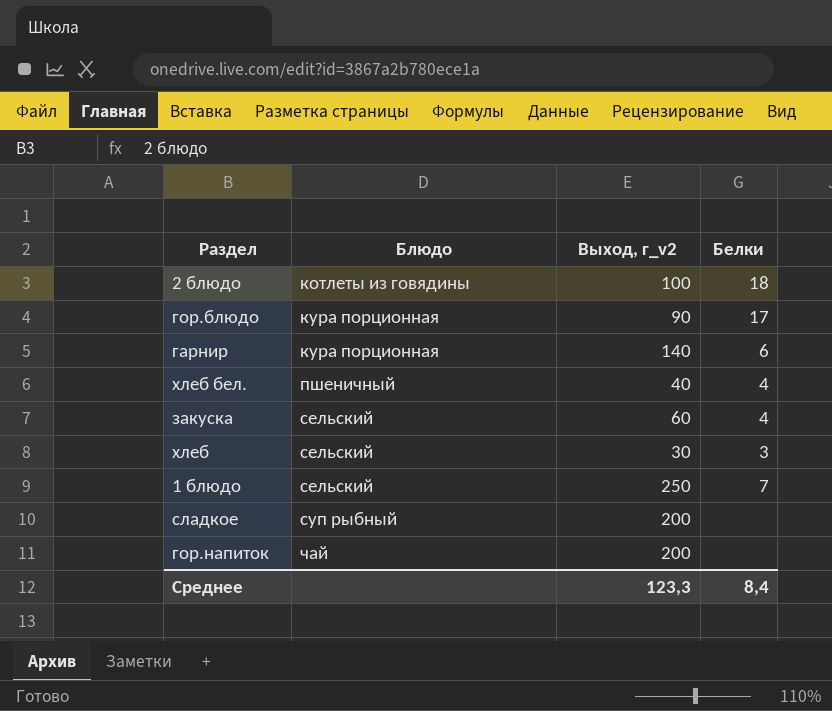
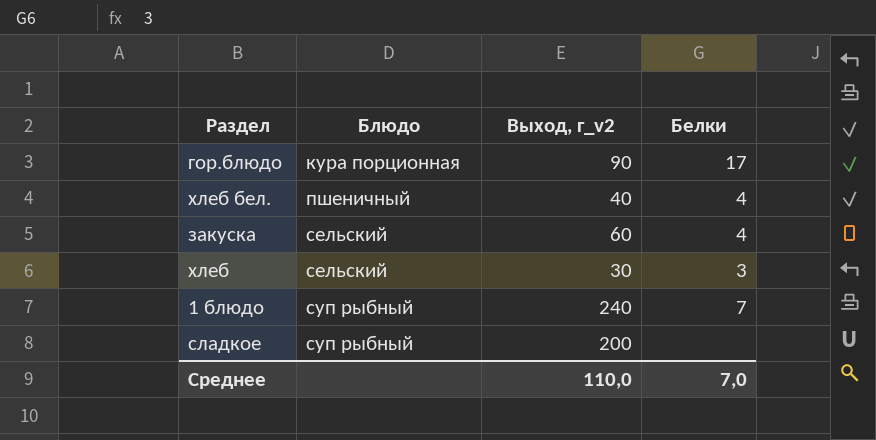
row 2 блюдо: котлеты из говядины | 100 | 18 -> none
row гарнир: кура порционная | 140 | 6 -> none
row гор.напиток: чай | 200 | none -> none
1 блюдо | Блюдо: сельский -> суп рыбный
1 блюдо | Выход, г_v2: 250 -> 240
Среднее | Выход, г_v2: 123,3 -> 110,0
Среднее | Белки: 8,4 -> 7,0

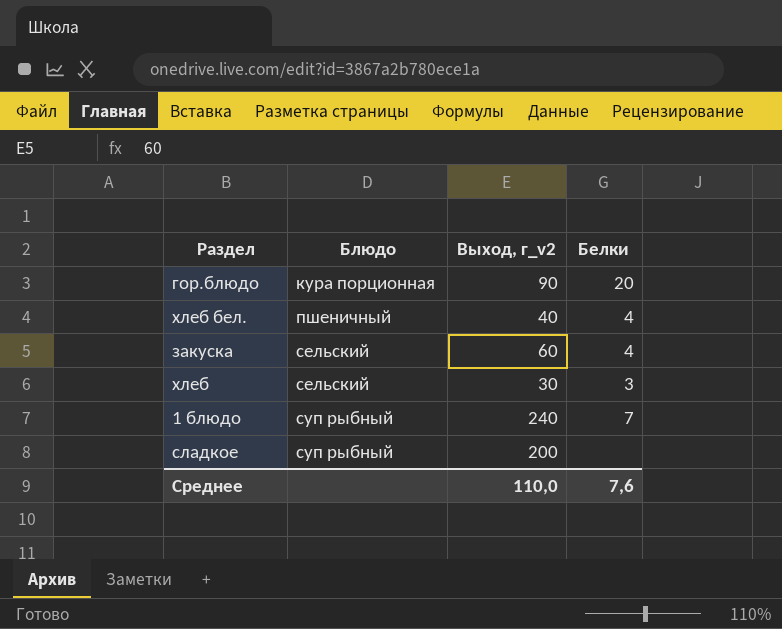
гор.блюдо | Белки: 17 -> 20
Среднее | Белки: 7,0 -> 7,6

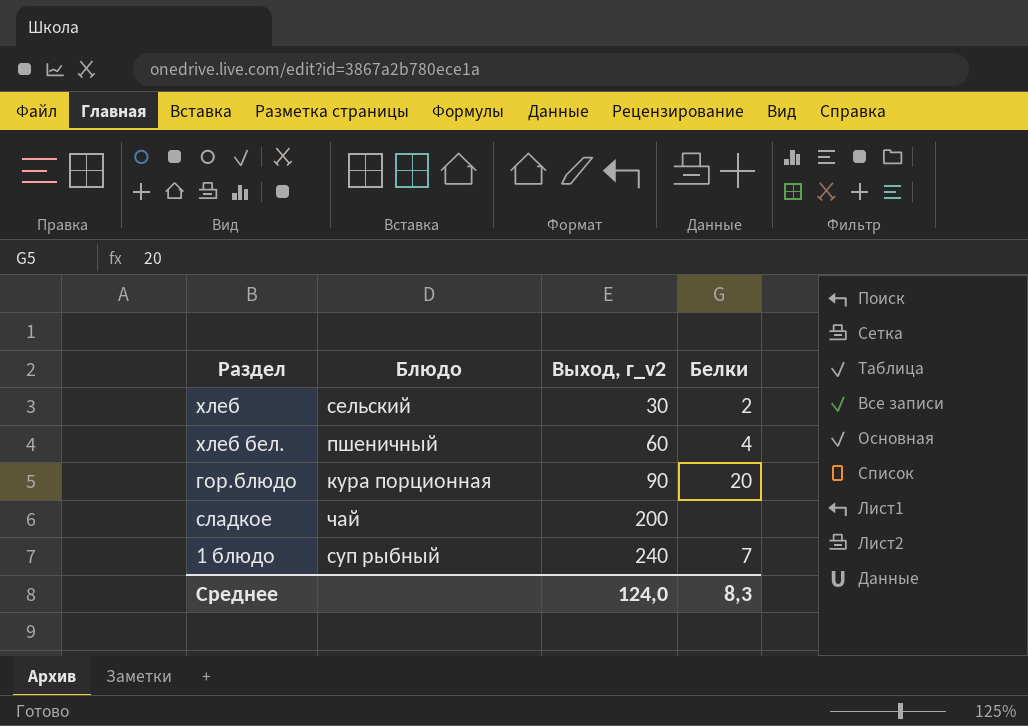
row order: Блюдо ascending -> Выход, г_v2 ascending
row закуска: сельский | 60 | 4 -> none
хлеб | Белки: 3 -> 2
хлеб бел. | Выход, г_v2: 40 -> 60
сладкое | Блюдо: суп рыбный -> чай
Среднее | Выход, г_v2: 110,0 -> 124,0
Среднее | Белки: 7,6 -> 8,3

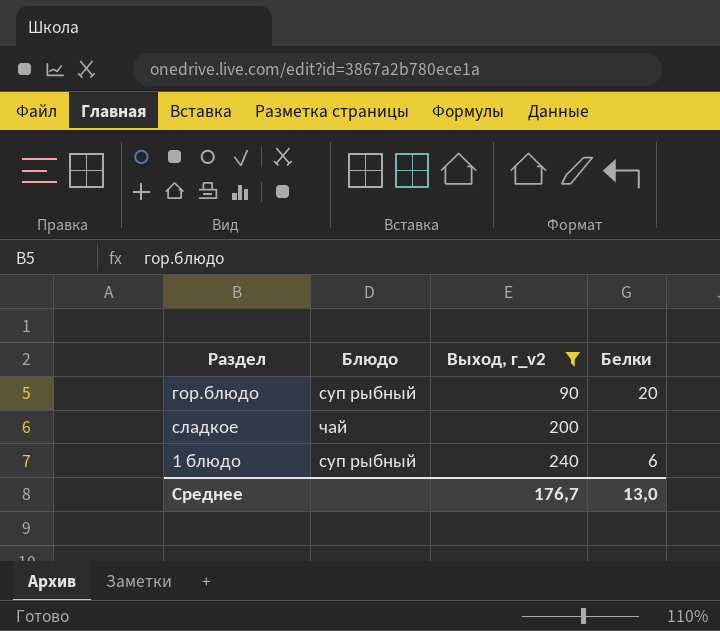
filter: none -> Выход, г_v2 >= 90
гор.блюдо | Блюдо: кура порционная -> суп рыбный
1 блюдо | Белки: 7 -> 6
Среднее | Выход, г_v2: 124,0 -> 176,7
Среднее | Белки: 8,3 -> 13,0

